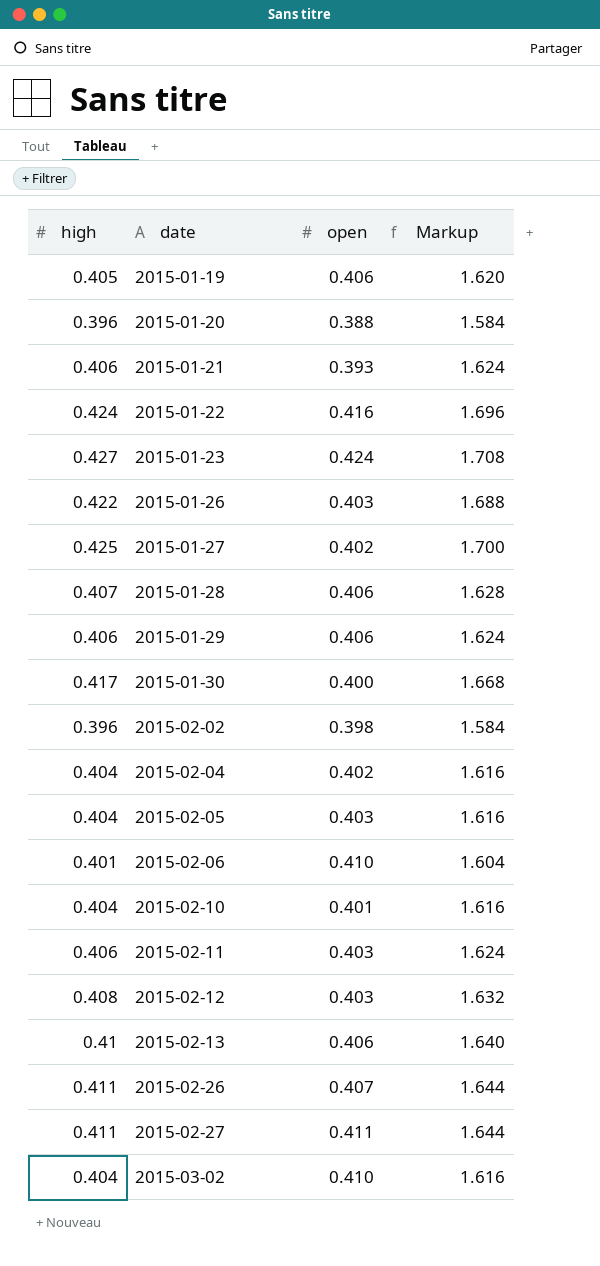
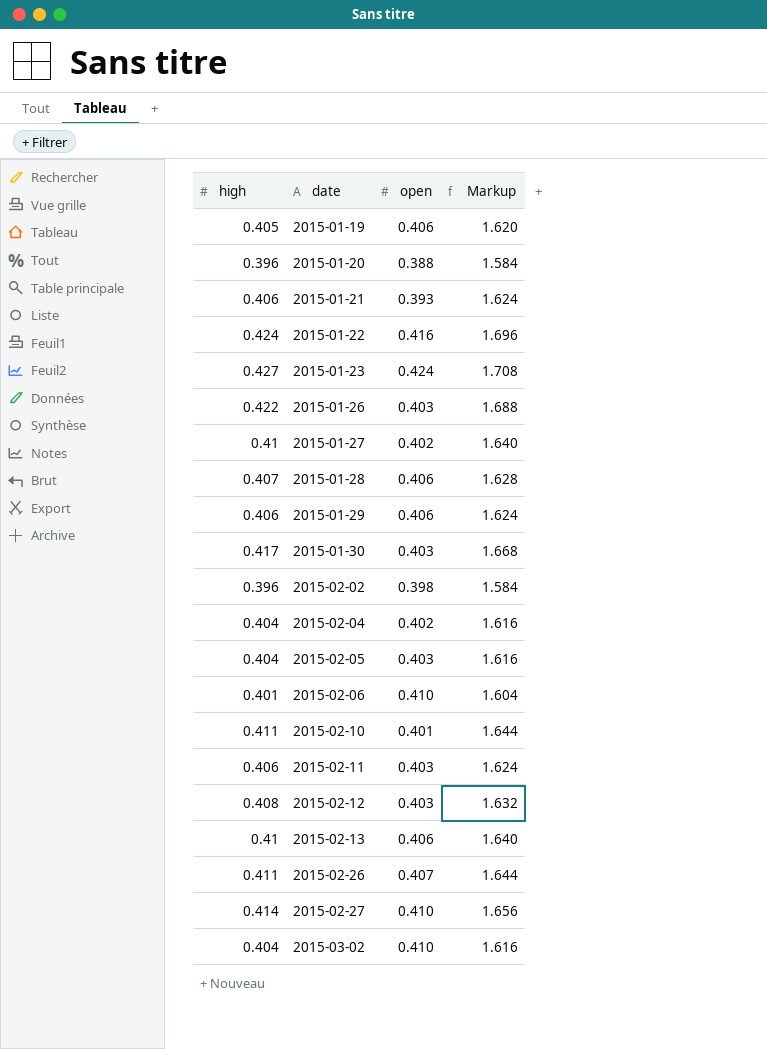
2015-01-27 | high: 0.425 -> 0.41
2015-01-27 | Markup: 1.700 -> 1.640
2015-01-30 | open: 0.400 -> 0.403
2015-02-10 | high: 0.404 -> 0.411
2015-02-10 | Markup: 1.616 -> 1.644
2015-02-27 | high: 0.411 -> 0.414
2015-02-27 | open: 0.411 -> 0.410
2015-02-27 | Markup: 1.644 -> 1.656

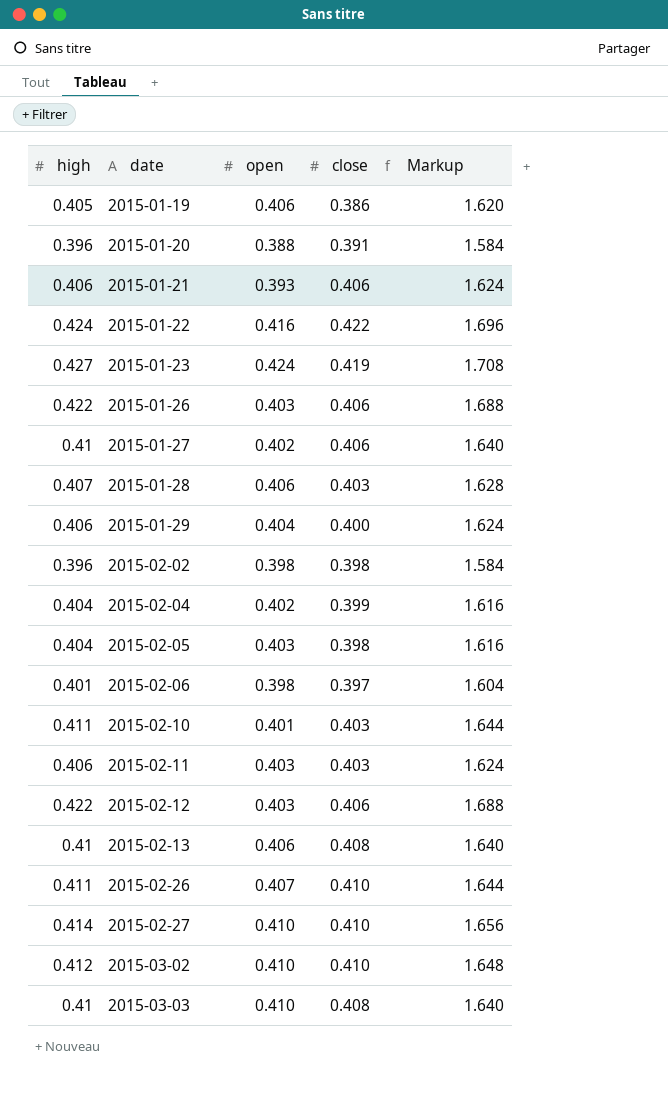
column close | position: none -> 4
row 2015-01-30: 0.417 | 0.403 | 1.668 -> none
2015-01-29 | open: 0.406 -> 0.404
2015-02-06 | open: 0.410 -> 0.398
2015-02-12 | high: 0.408 -> 0.422
2015-02-12 | Markup: 1.632 -> 1.688
2015-03-02 | high: 0.404 -> 0.412
2015-03-02 | Markup: 1.616 -> 1.648
row 2015-03-03: none -> 0.41 | 0.410 | 0.408 | 1.640

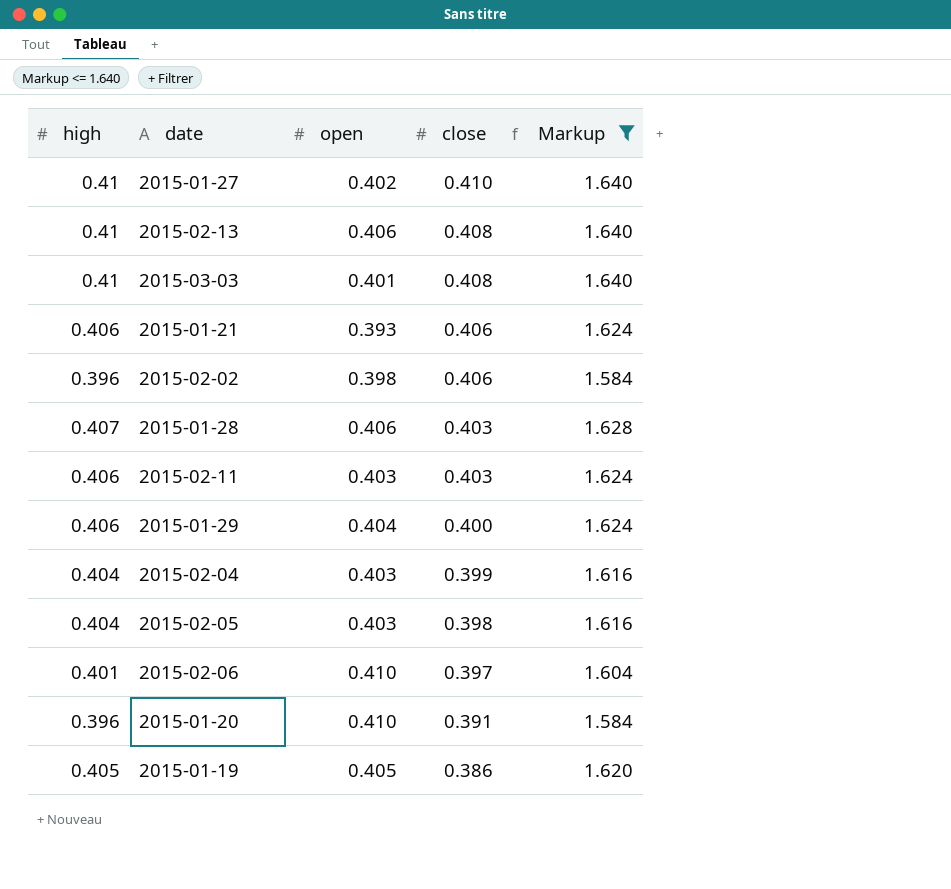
filter: none -> Markup <= 1.640
row order: date ascending -> close descending
2015-01-27 | close: 0.406 -> 0.410
2015-03-03 | open: 0.410 -> 0.401
2015-02-02 | close: 0.398 -> 0.406
2015-02-04 | open: 0.402 -> 0.403
2015-02-06 | open: 0.398 -> 0.410
2015-01-20 | open: 0.388 -> 0.410
2015-01-19 | open: 0.406 -> 0.405

